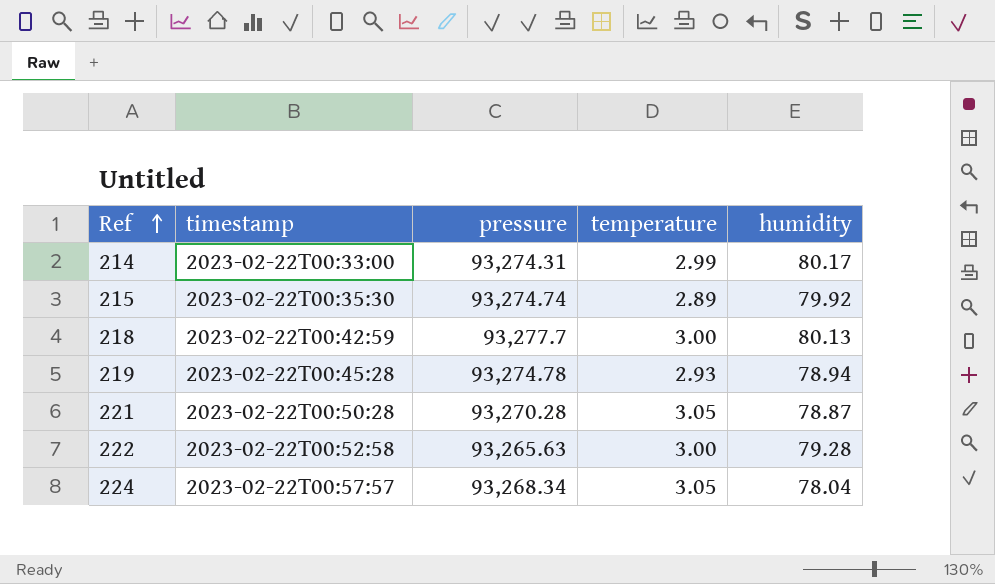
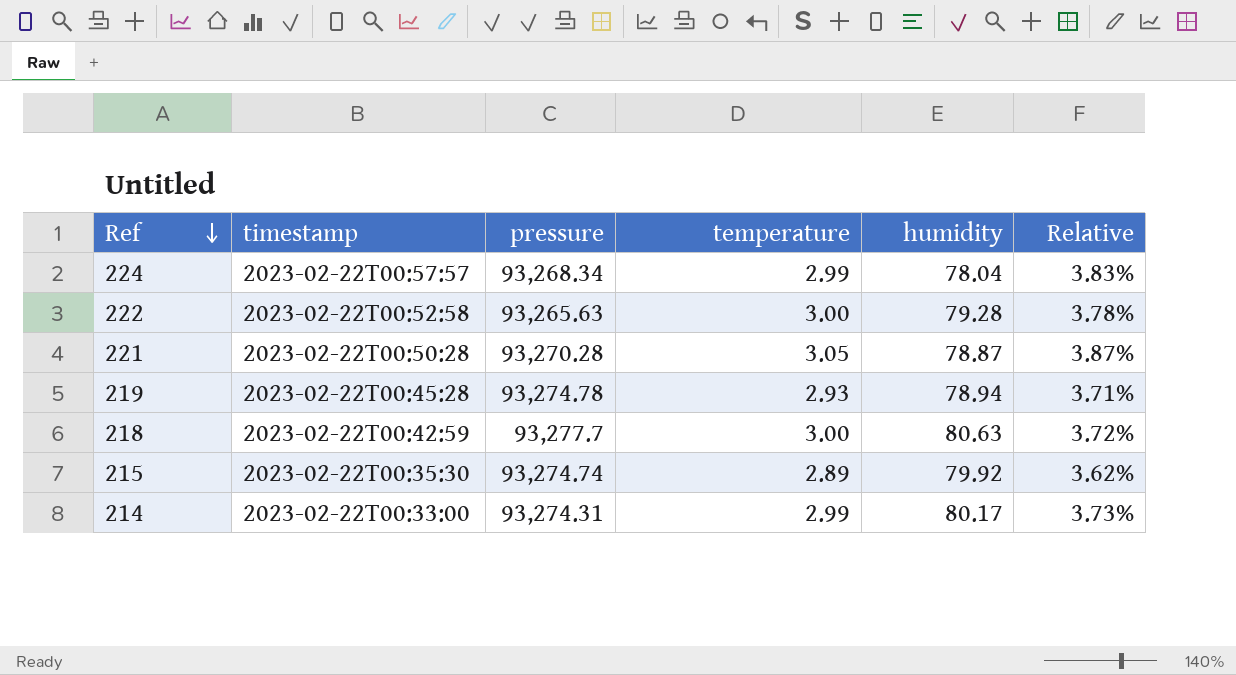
row order: Ref ascending -> Ref descending
column Relative | formula: none -> [temperature] / [humidity]
224 | temperature: 3.05 -> 2.99
218 | humidity: 80.13 -> 80.63

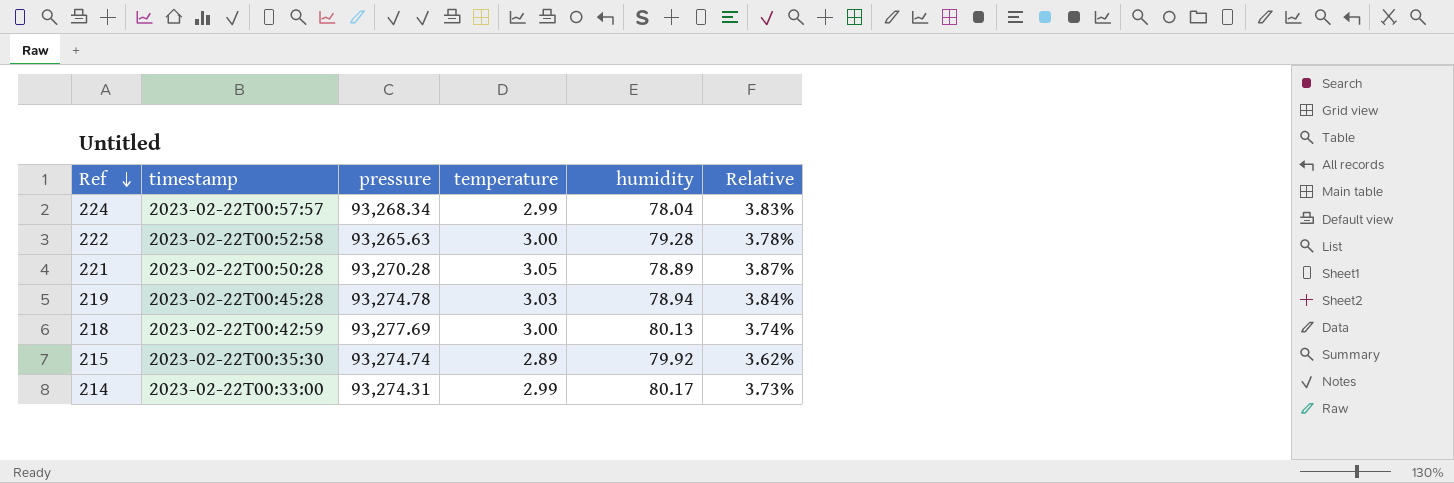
221 | humidity: 78.87 -> 78.89
219 | temperature: 2.93 -> 3.03
219 | Relative: 3.71% -> 3.84%
218 | pressure: 93,277.7 -> 93,277.69
218 | humidity: 80.63 -> 80.13
218 | Relative: 3.72% -> 3.74%

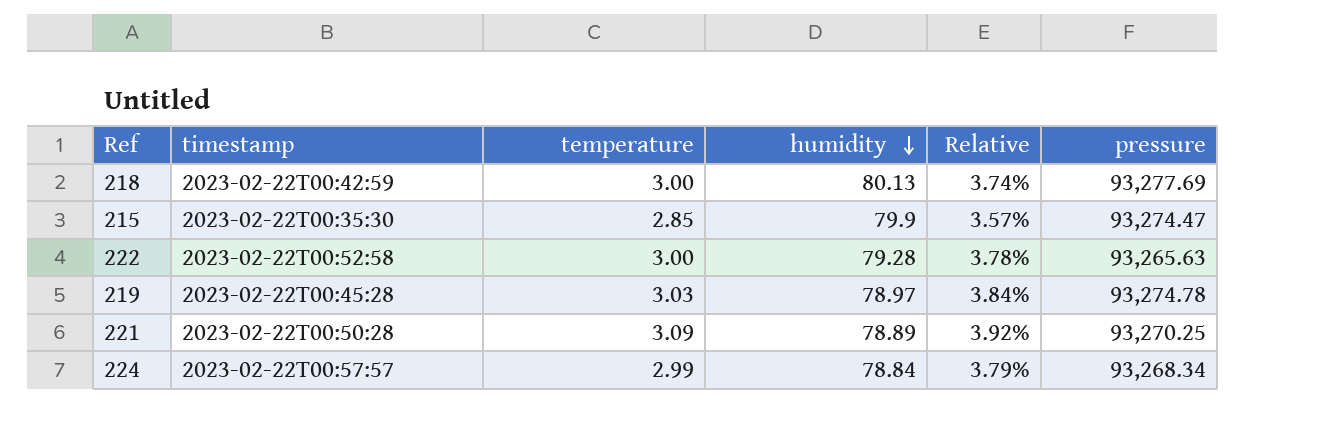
row order: Ref descending -> humidity descending
column pressure | position: 3 -> 6
row 214: 2023-02-22T00:33:00 | 93,274.31 | 2.99 | 80.17 | 3.73% -> none
215 | temperature: 2.89 -> 2.85
215 | humidity: 79.92 -> 79.9
215 | Relative: 3.62% -> 3.57%
215 | pressure: 93,274.74 -> 93,274.47
219 | humidity: 78.94 -> 78.97
221 | temperature: 3.05 -> 3.09
221 | Relative: 3.87% -> 3.92%
221 | pressure: 93,270.28 -> 93,270.25
224 | humidity: 78.04 -> 78.84
224 | Relative: 3.83% -> 3.79%

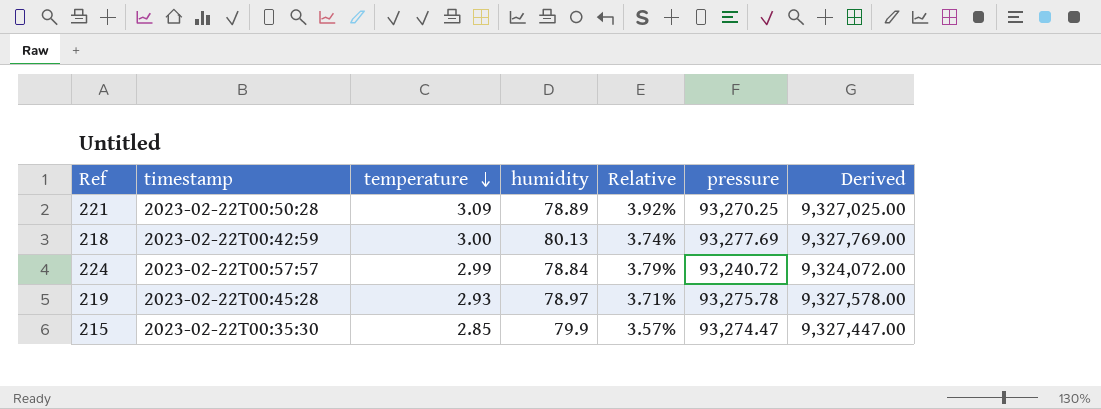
row order: humidity descending -> temperature descending
column Derived | formula: none -> [pressure] * 100
row 222: 2023-02-22T00:52:58 | 3.00 | 79.28 | 3.78% | 93,265.63 -> none
224 | pressure: 93,268.34 -> 93,240.72
219 | temperature: 3.03 -> 2.93
219 | Relative: 3.84% -> 3.71%
219 | pressure: 93,274.78 -> 93,275.78

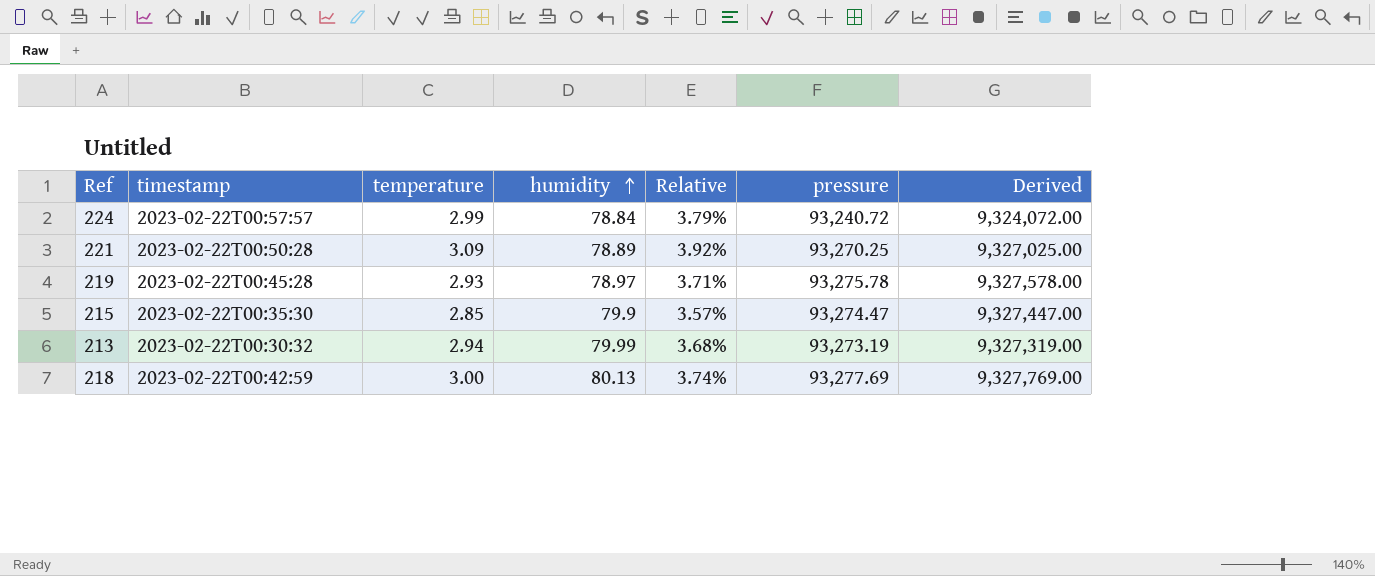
row order: temperature descending -> humidity ascending
row 213: none -> 2023-02-22T00:30:32 | 2.94 | 79.99 | 3.68% | 93,273.19 | 9,327,319.00

